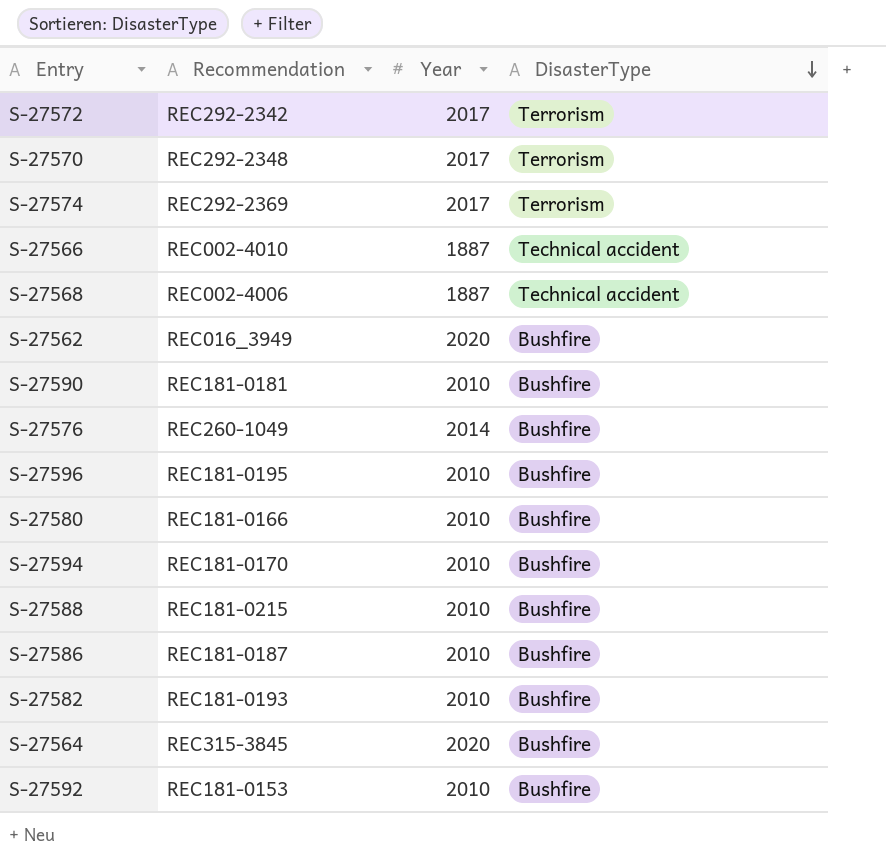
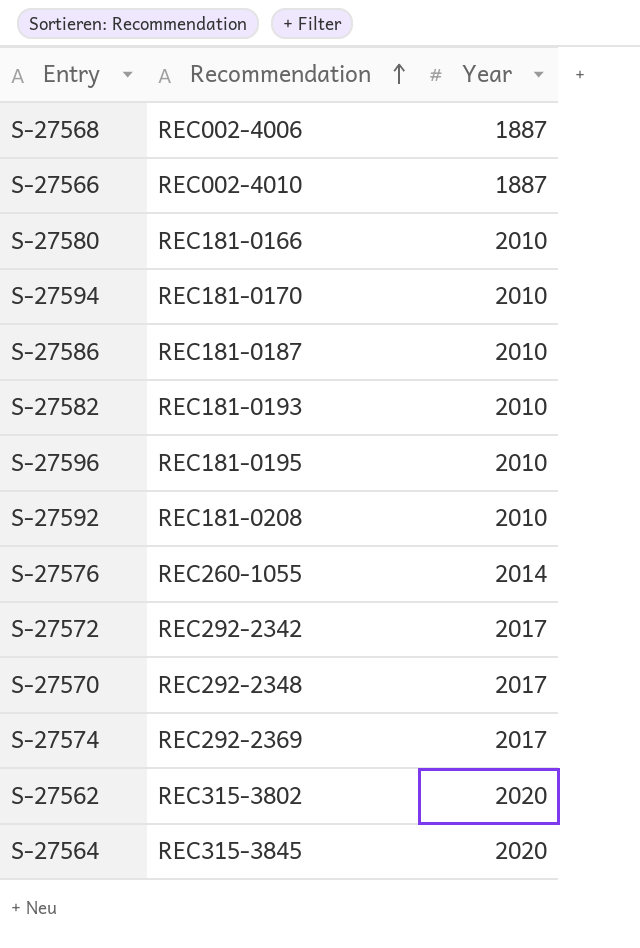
row order: DisasterType descending -> Recommendation ascending
column DisasterType | position: 4 -> none
row S-27590: REC181-0181 | 2010 | Bushfire -> none
row S-27588: REC181-0215 | 2010 | Bushfire -> none
S-27592 | Recommendation: REC181-0153 -> REC181-0208
S-27576 | Recommendation: REC260-1049 -> REC260-1055
S-27562 | Recommendation: REC016_3949 -> REC315-3802

